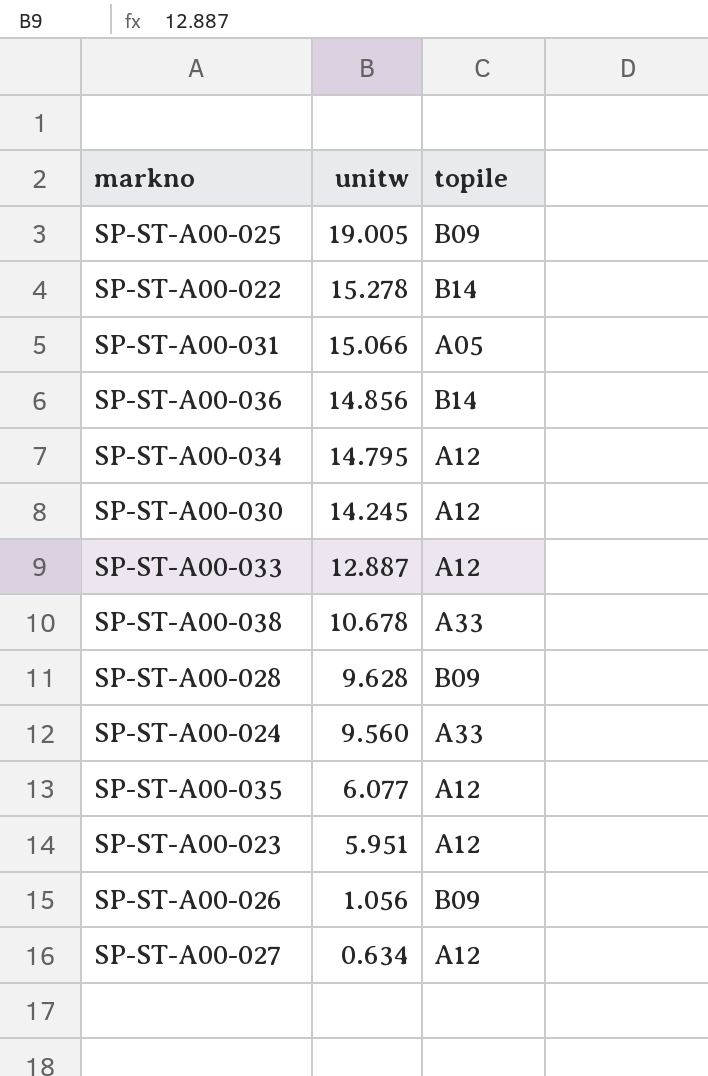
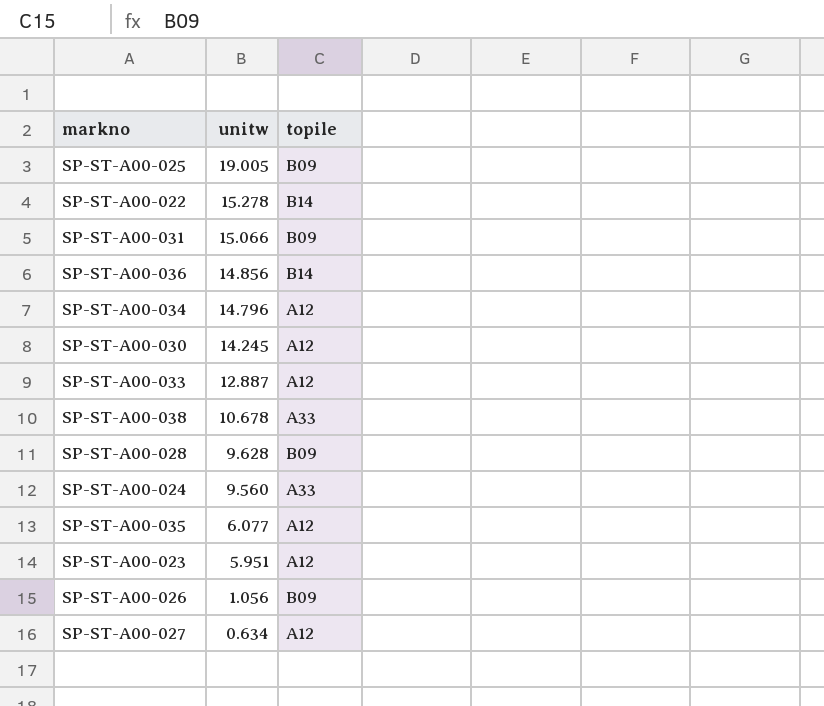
SP-ST-A00-031 | topile: A05 -> B09
SP-ST-A00-034 | unitw: 14.795 -> 14.796

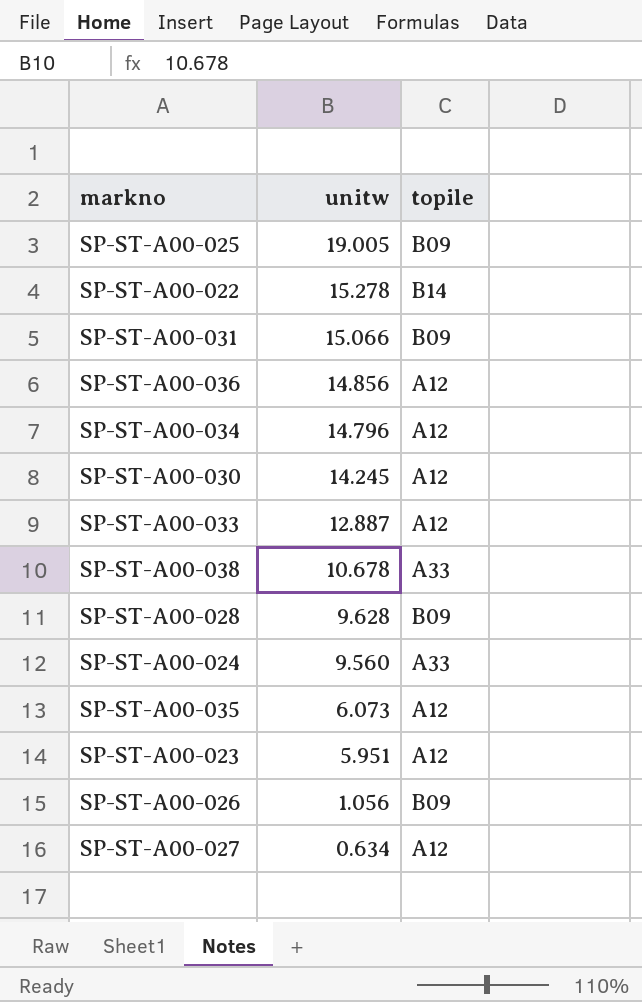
SP-ST-A00-036 | topile: B14 -> A12
SP-ST-A00-035 | unitw: 6.077 -> 6.073

